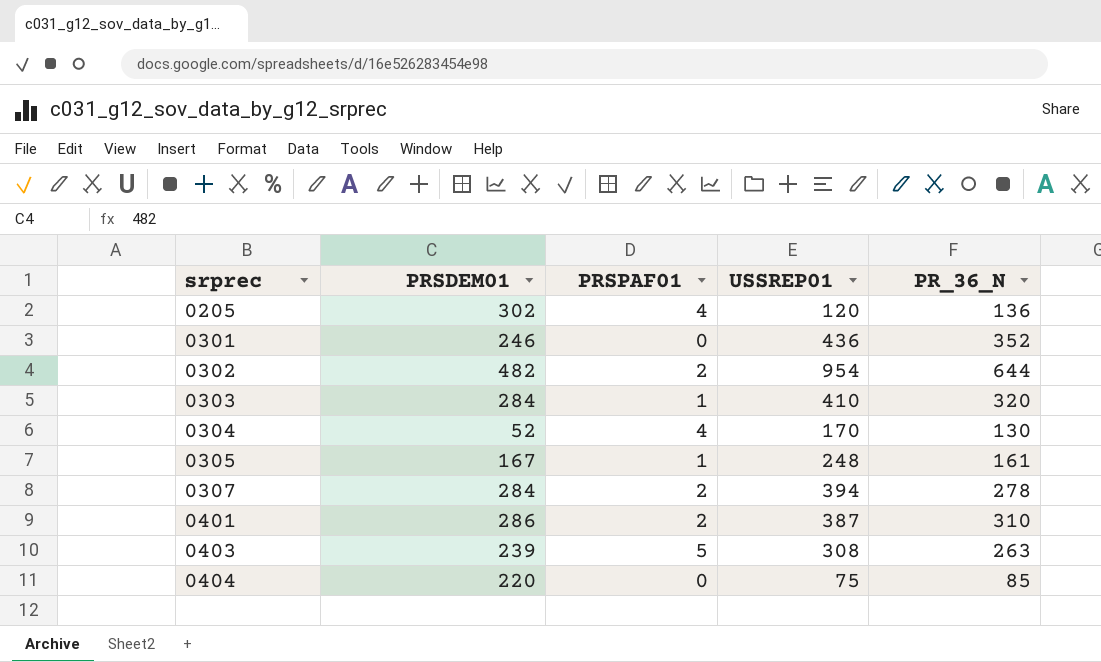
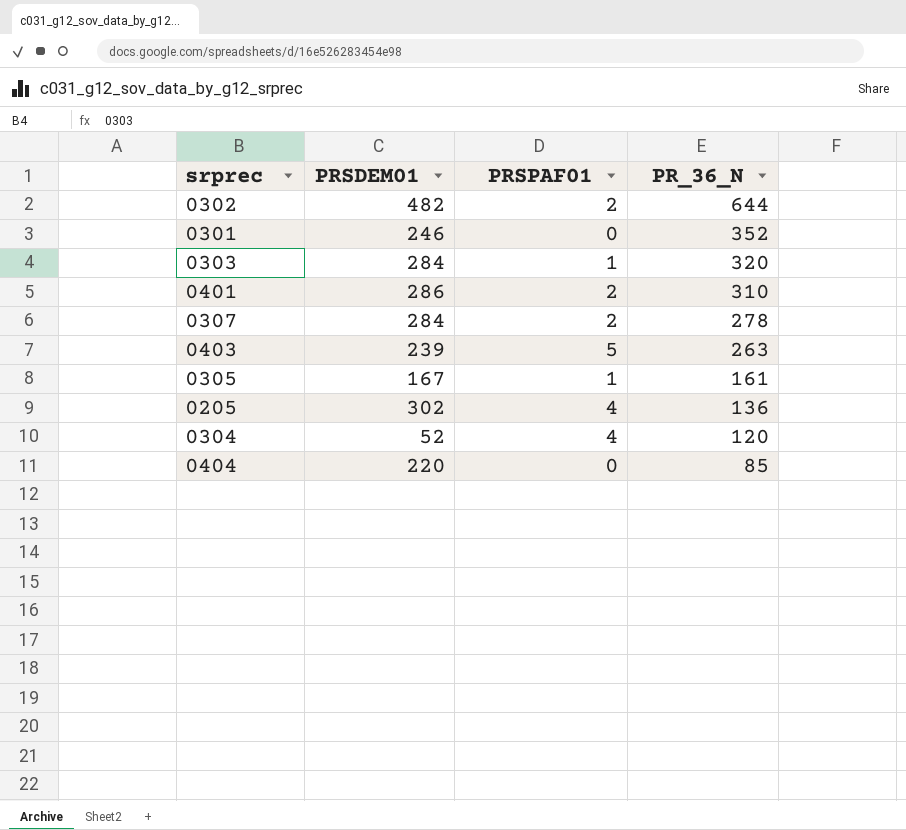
row order: srprec ascending -> PR_36_N descending
column USSREP01 | position: 4 -> none
0304 | PR_36_N: 130 -> 120

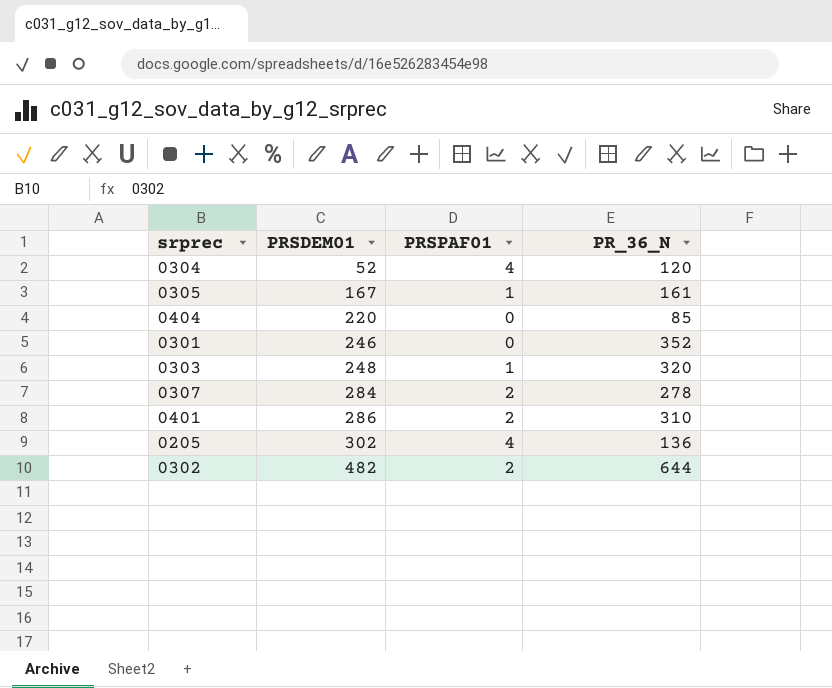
row order: PR_36_N descending -> PRSDEM01 ascending
row 0403: 239 | 5 | 263 -> none
0303 | PRSDEM01: 284 -> 248

